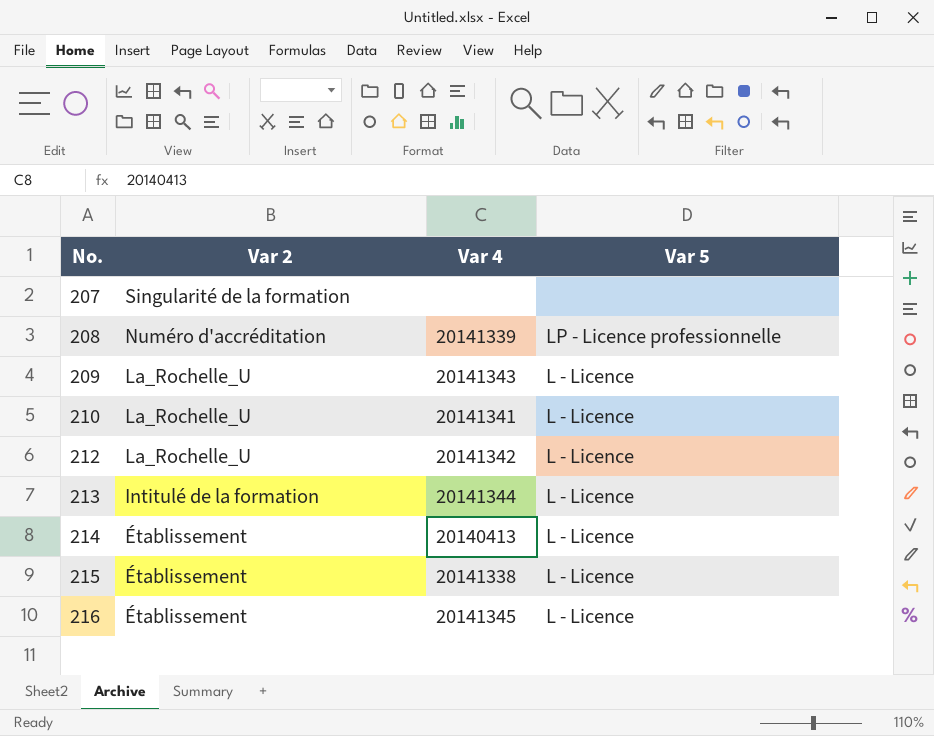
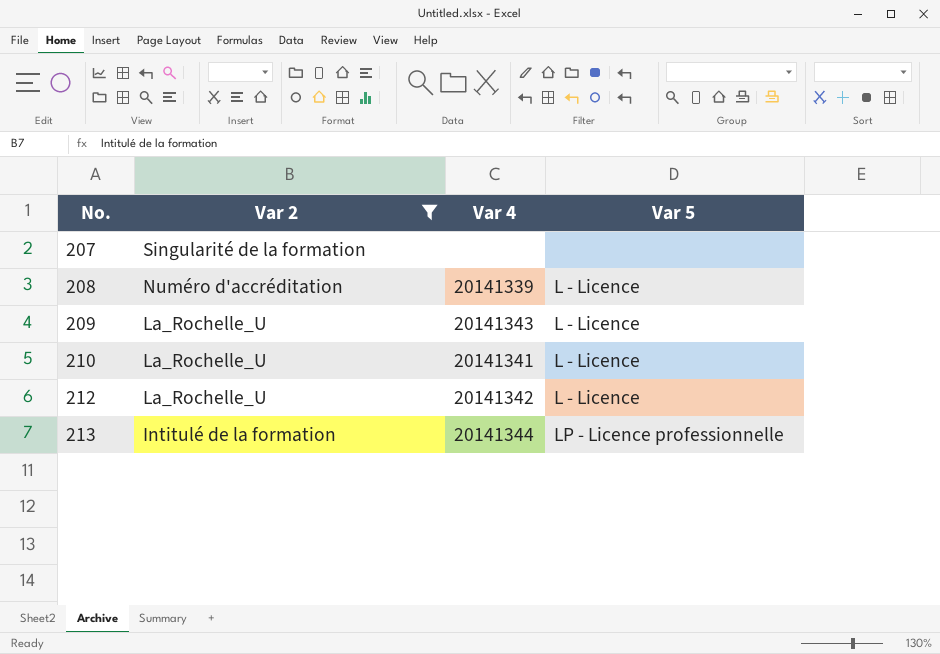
filter: none -> Var 2 != Établissement
208 | Var 5: LP - Licence professionnelle -> L - Licence
213 | Var 5: L - Licence -> LP - Licence professionnelle

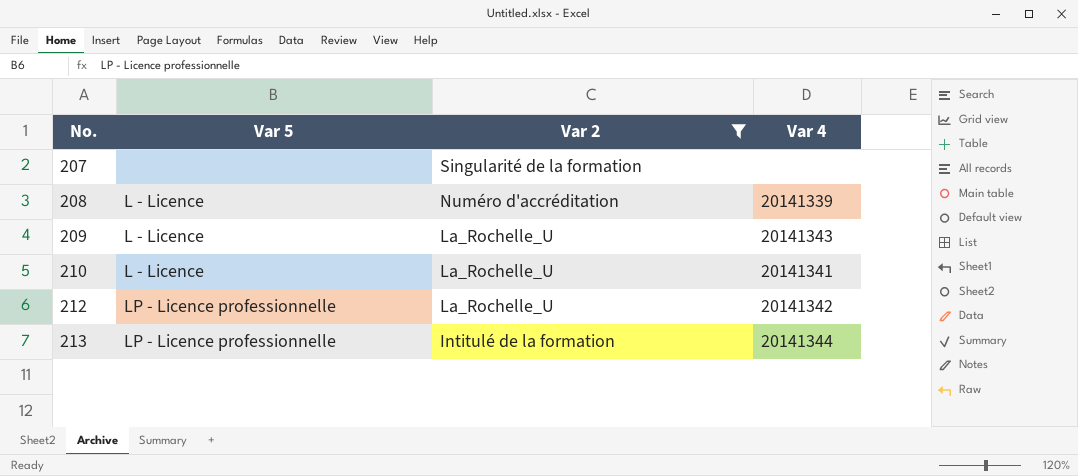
column Var 5 | position: 4 -> 2
212 | Var 5: L - Licence -> LP - Licence professionnelle

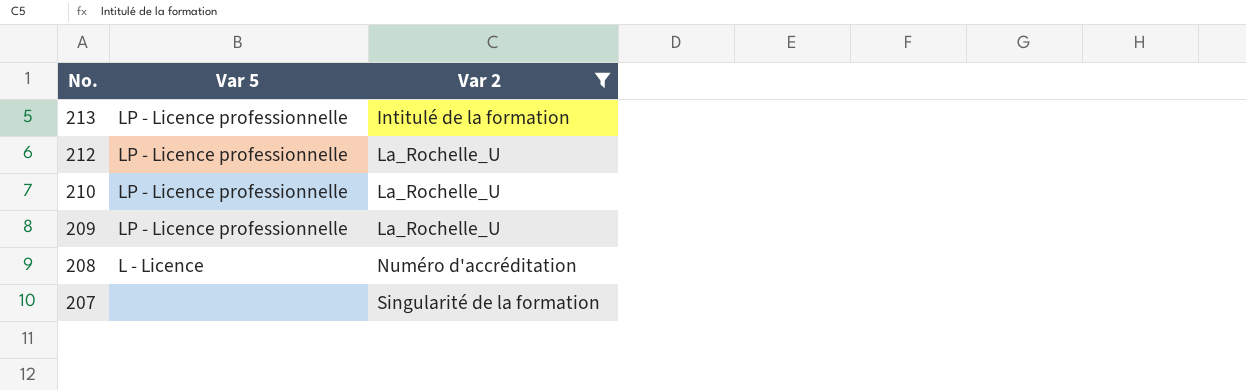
row order: No. ascending -> No. descending
column Var 4 | position: 4 -> none
210 | Var 5: L - Licence -> LP - Licence professionnelle
209 | Var 5: L - Licence -> LP - Licence professionnelle

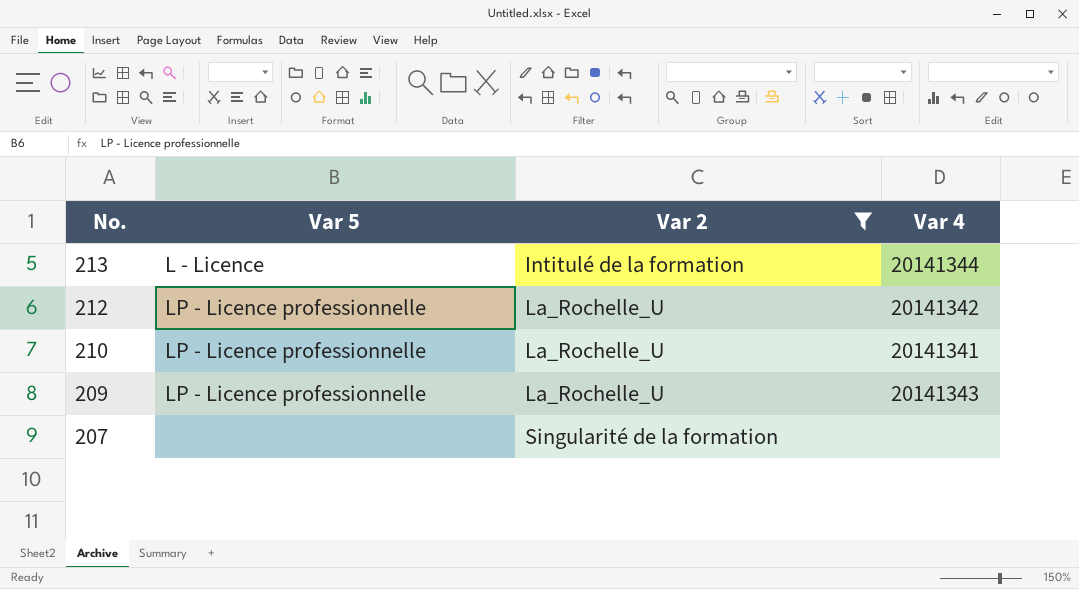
column Var 4 | position: none -> 4
row 208: L - Licence | Numéro d'accréditation -> none
213 | Var 5: LP - Licence professionnelle -> L - Licence

